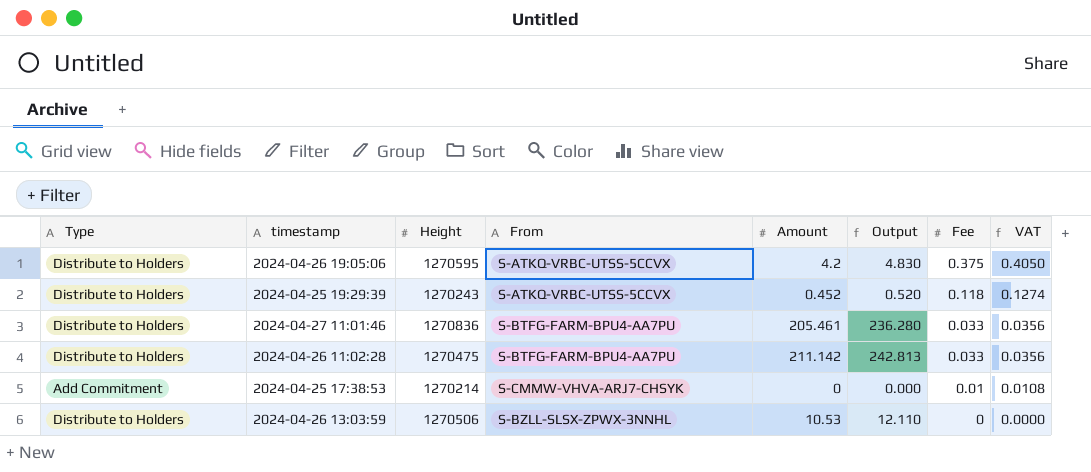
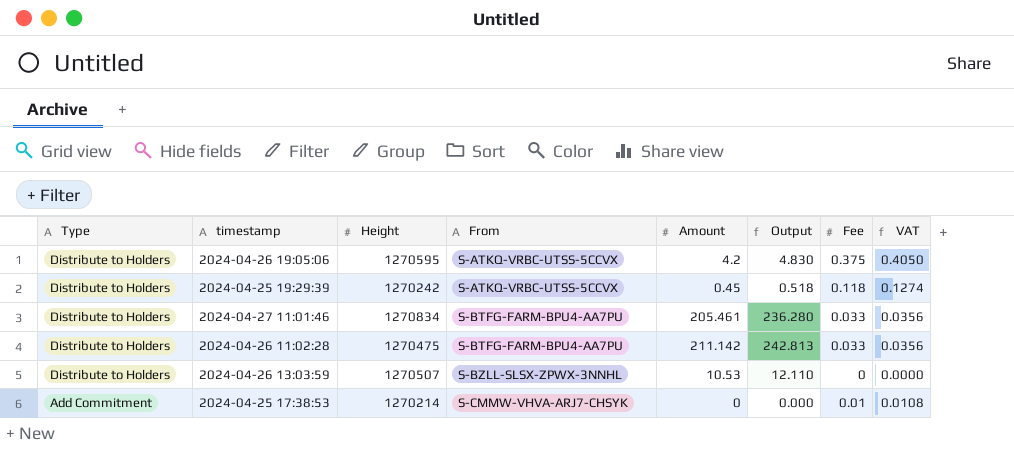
row order: Fee descending -> Type descending
2024-04-25 19:29:39 | Height: 1270243 -> 1270242
2024-04-25 19:29:39 | Amount: 0.452 -> 0.45
2024-04-25 19:29:39 | Output: 0.520 -> 0.518
2024-04-27 11:01:46 | Height: 1270836 -> 1270834
2024-04-26 13:03:59 | Height: 1270506 -> 1270507

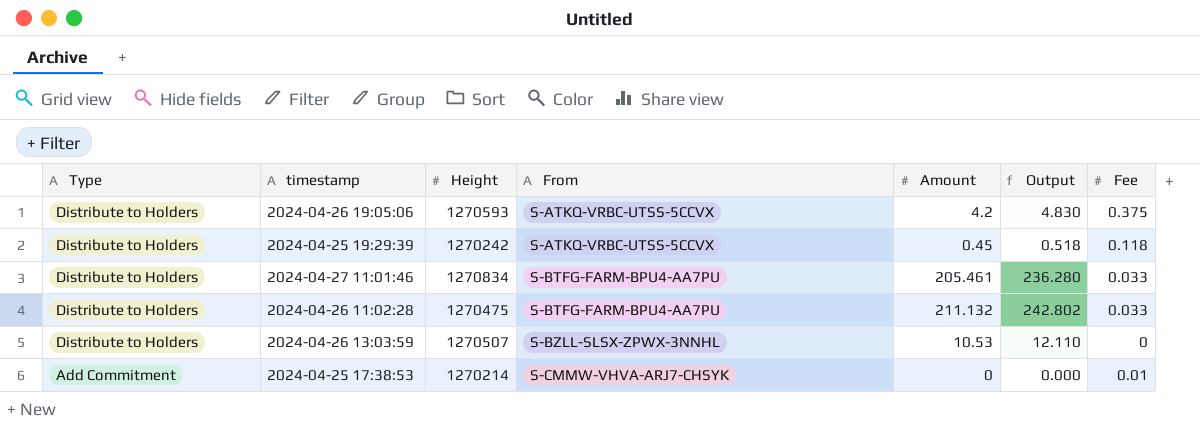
column VAT | formula: [Fee] * 1.08 -> none
2024-04-26 19:05:06 | Height: 1270595 -> 1270593
2024-04-26 11:02:28 | Amount: 211.142 -> 211.132
2024-04-26 11:02:28 | Output: 242.813 -> 242.802

